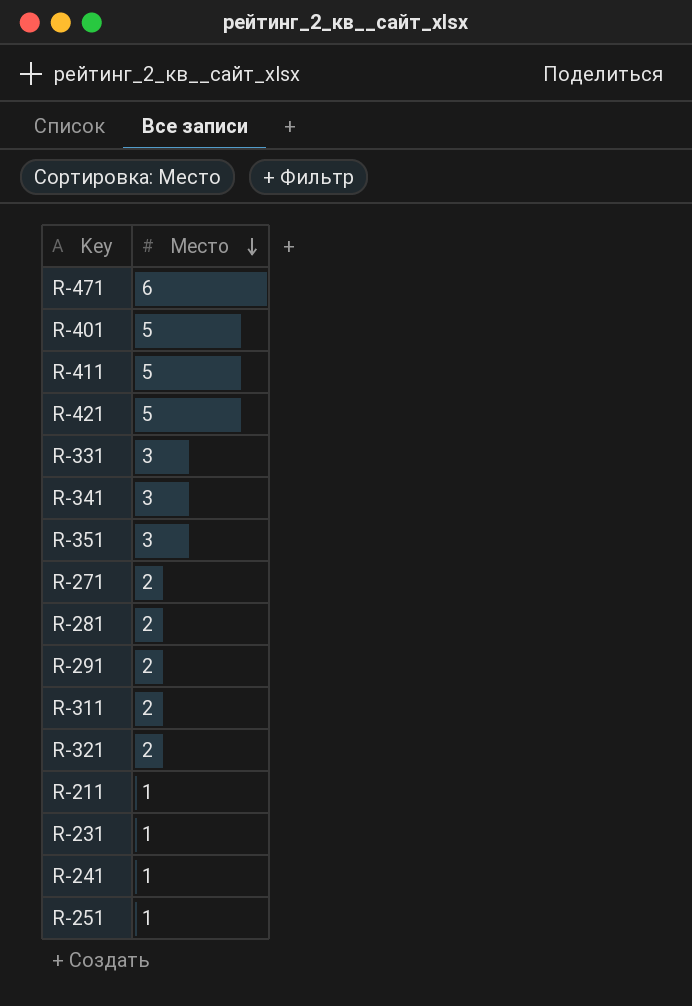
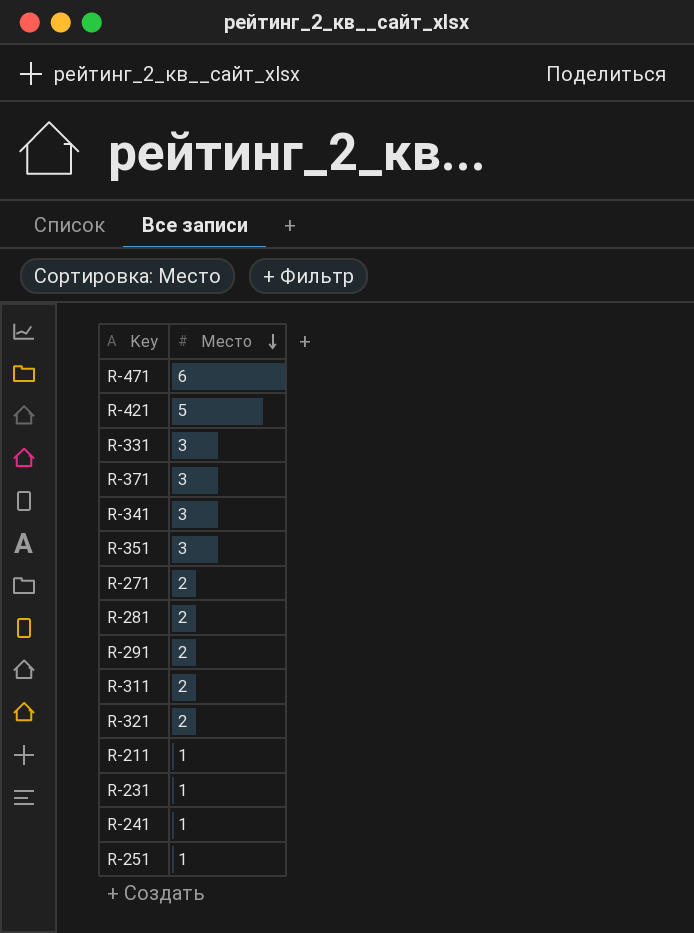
row R-401: 5 -> none
row R-411: 5 -> none
row R-371: none -> 3

